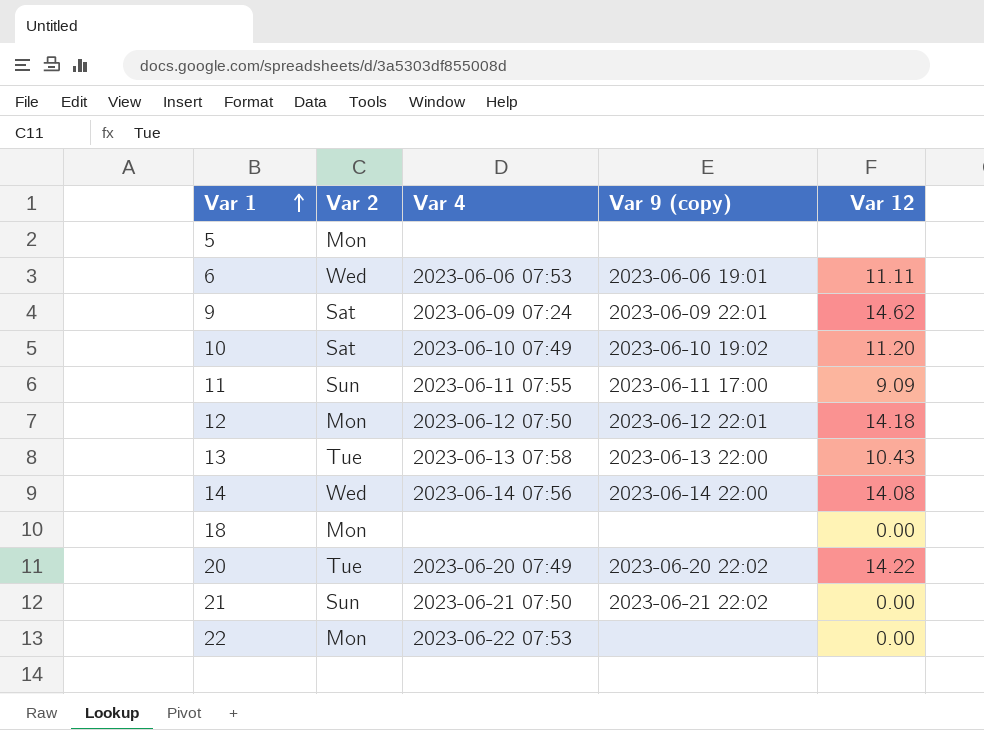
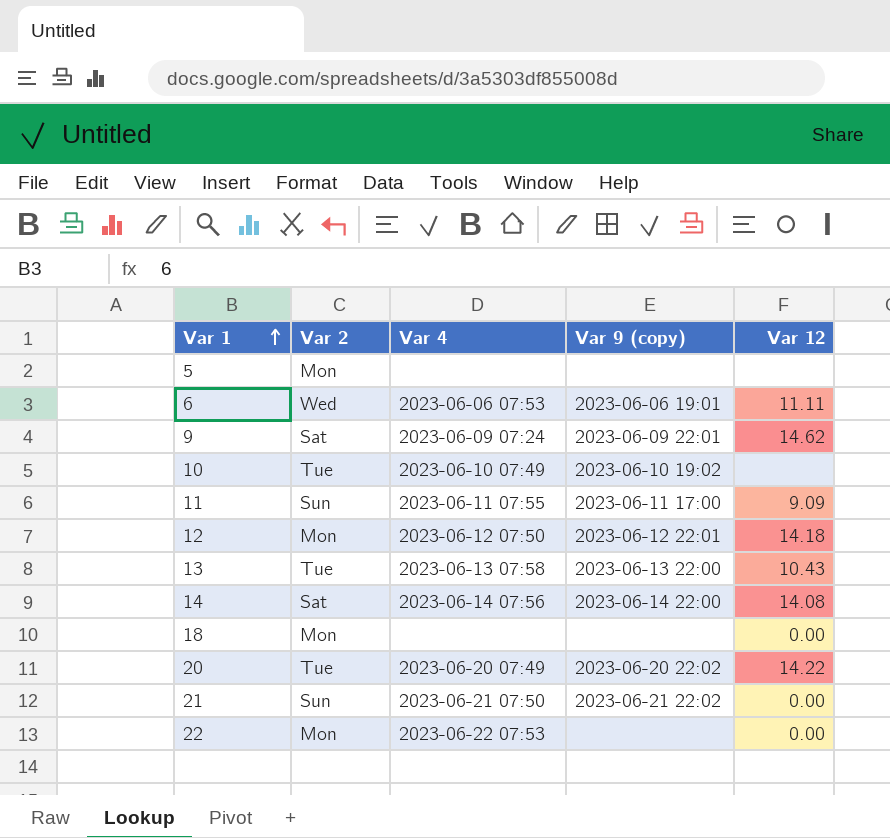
10 | Var 2: Sat -> Tue
10 | Var 12: 11.20 -> none
14 | Var 2: Wed -> Sat

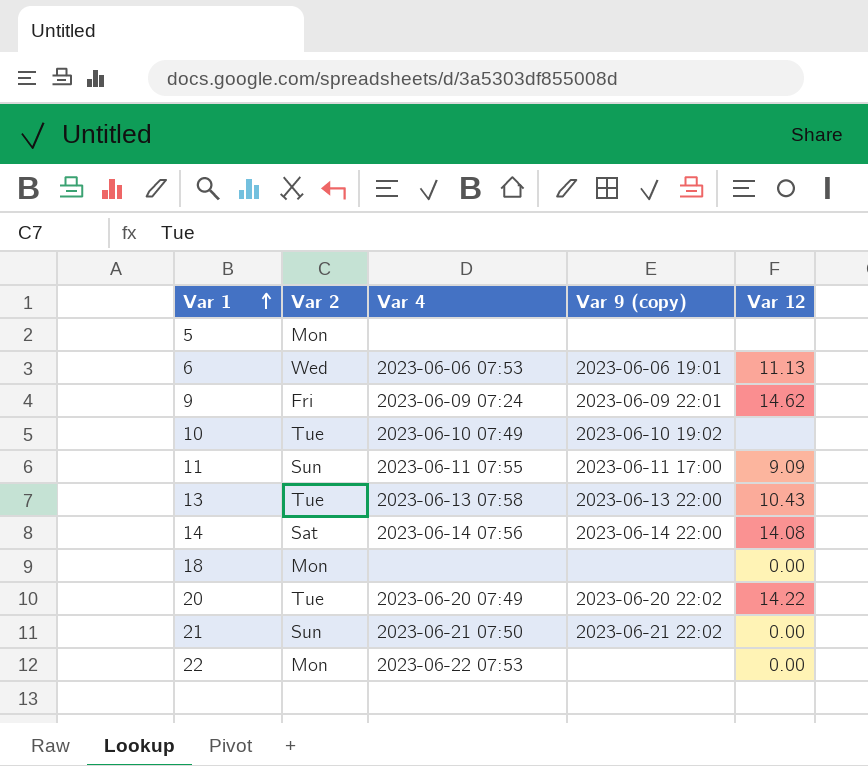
row 12: Mon | 2023-06-12 07:50 | 2023-06-12 22:01 | 14.18 -> none
6 | Var 12: 11.11 -> 11.13
9 | Var 2: Sat -> Fri

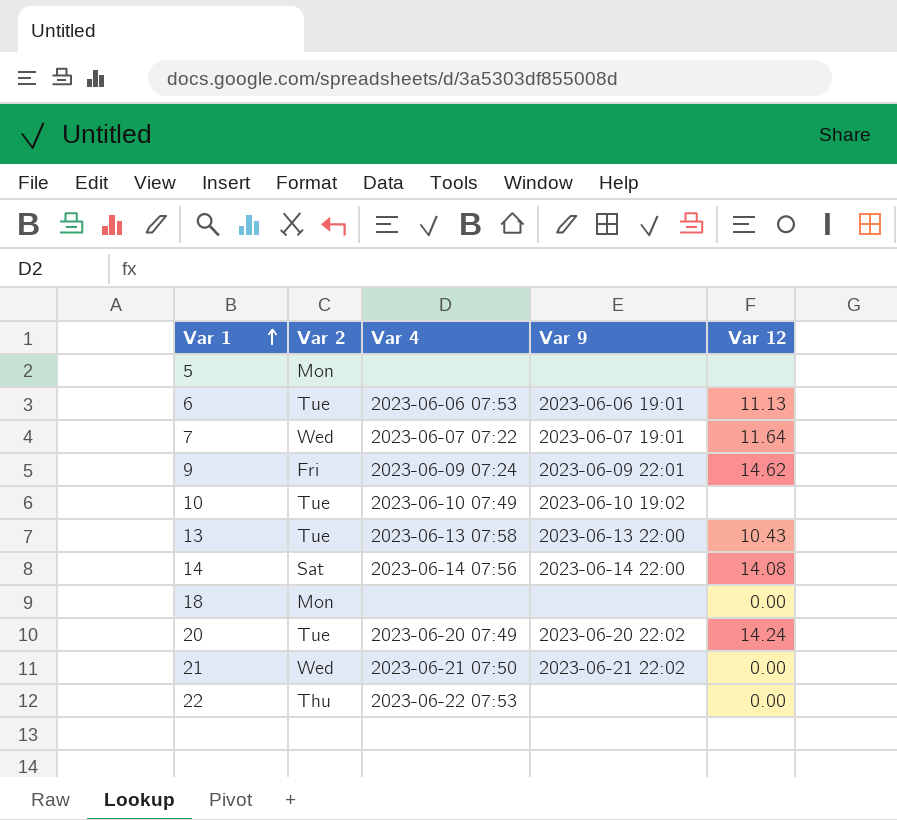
column name: Var 9 (copy) -> Var 9
row 11: Sun | 2023-06-11 07:55 | 2023-06-11 17:00 | 9.09 -> none
6 | Var 2: Wed -> Tue
row 7: none -> Wed | 2023-06-07 07:22 | 2023-06-07 19:01 | 11.64
20 | Var 12: 14.22 -> 14.24
21 | Var 2: Sun -> Wed
22 | Var 2: Mon -> Thu

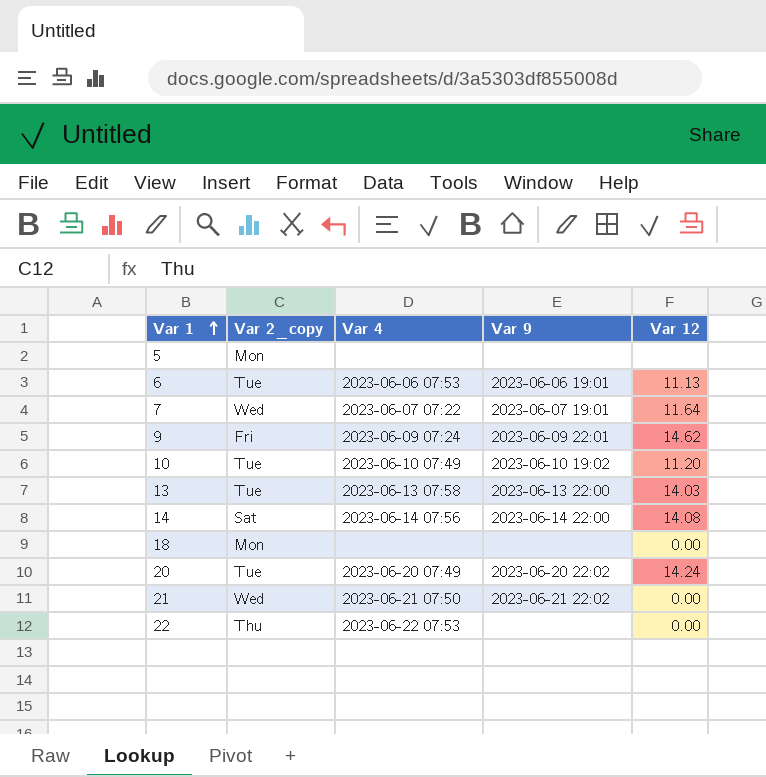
column name: Var 2 -> Var 2_copy
10 | Var 12: none -> 11.20
13 | Var 12: 10.43 -> 14.03

